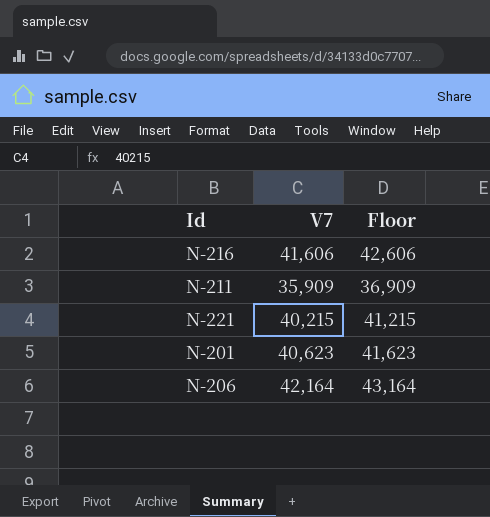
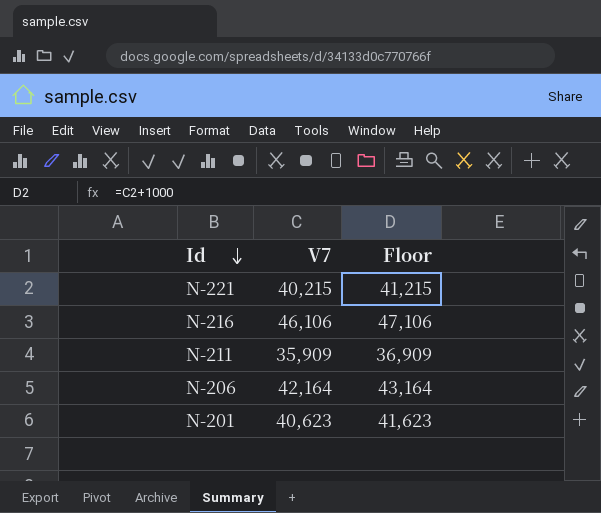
row order: none -> Id descending
N-216 | V7: 41,606 -> 46,106
N-216 | Floor: 42,606 -> 47,106

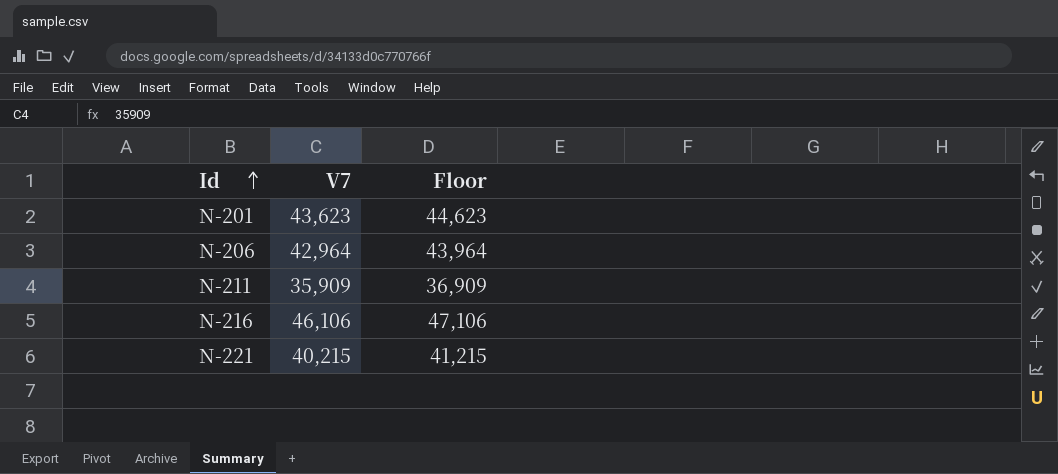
row order: Id descending -> Id ascending
N-201 | V7: 40,623 -> 43,623
N-201 | Floor: 41,623 -> 44,623
N-206 | V7: 42,164 -> 42,964
N-206 | Floor: 43,164 -> 43,964

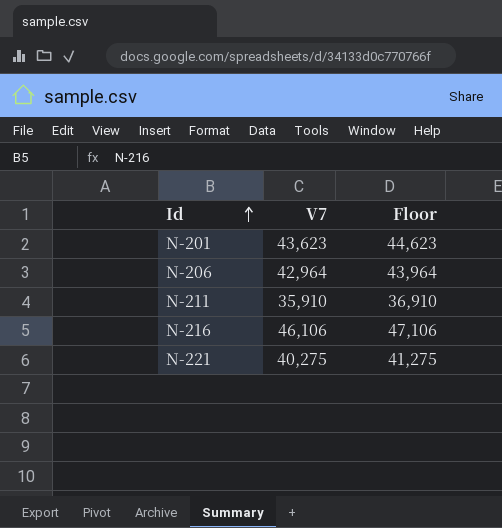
N-211 | V7: 35,909 -> 35,910
N-211 | Floor: 36,909 -> 36,910
N-221 | V7: 40,215 -> 40,275
N-221 | Floor: 41,215 -> 41,275

